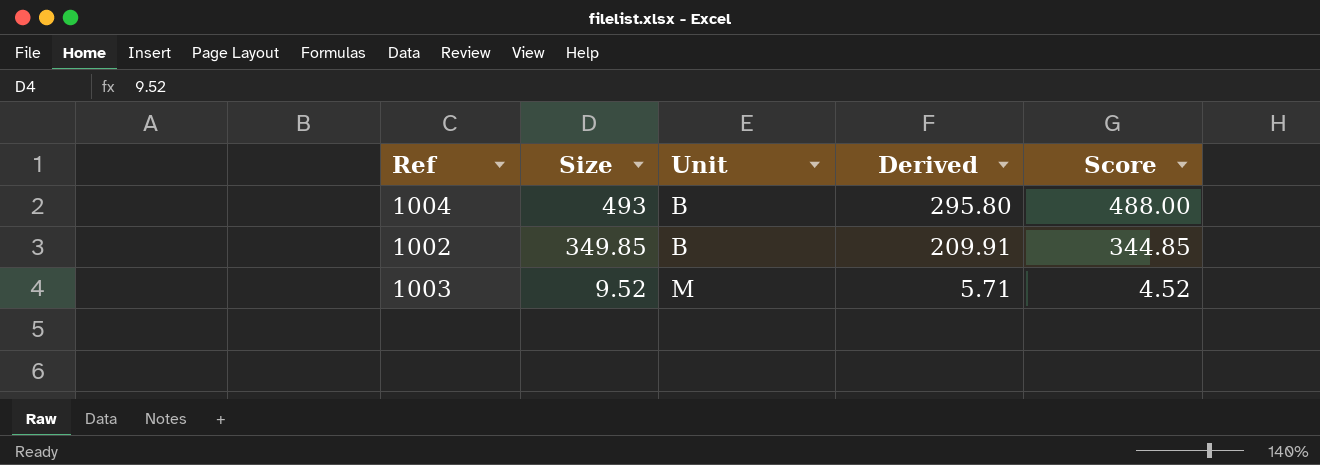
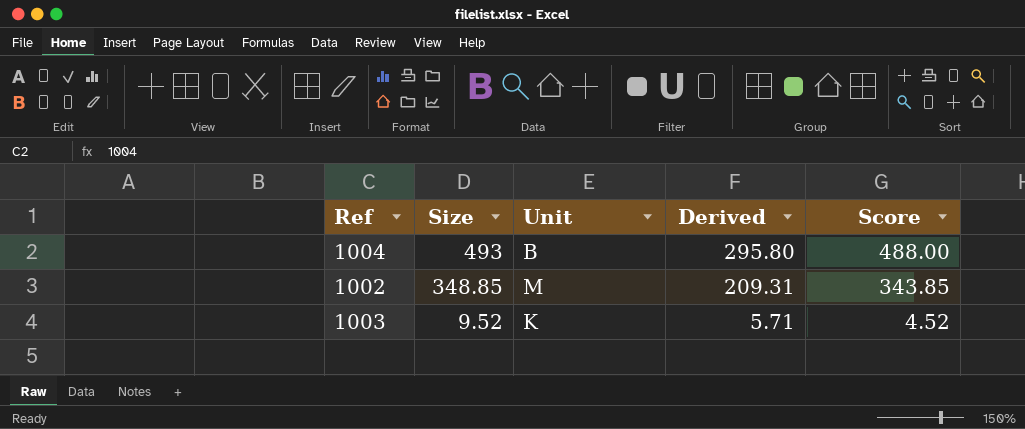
1002 | Size: 349.85 -> 348.85
1002 | Unit: B -> M
1002 | Derived: 209.91 -> 209.31
1002 | Score: 344.85 -> 343.85
1003 | Unit: M -> K

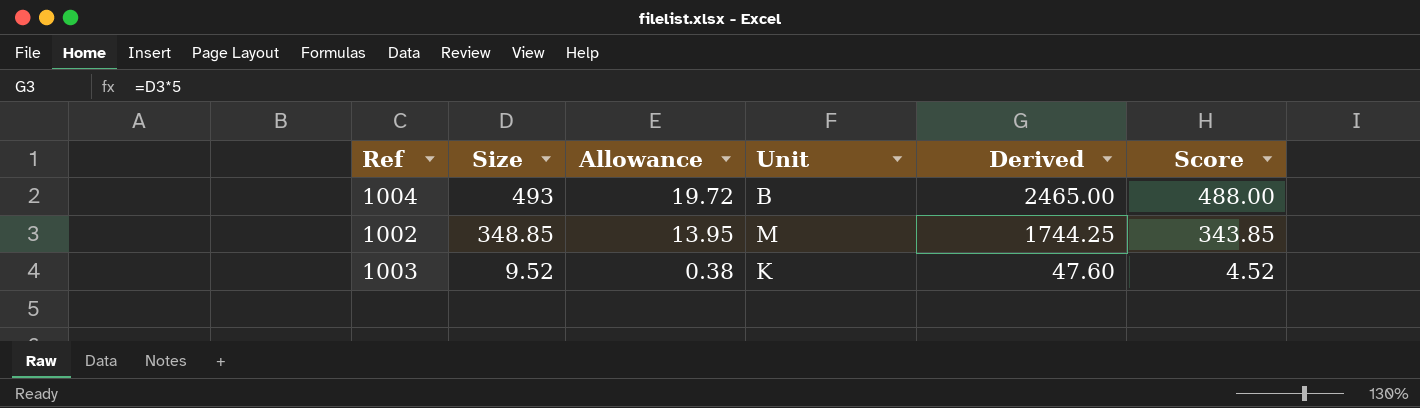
column Allowance | formula: none -> [Size] * 0.04
column Derived | formula: [Size] * 0.6 -> [Size] * 5

